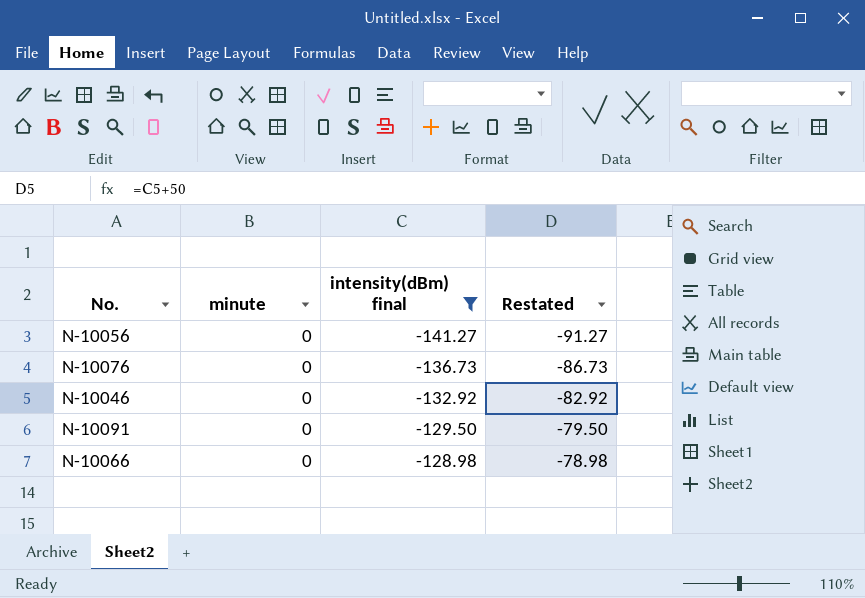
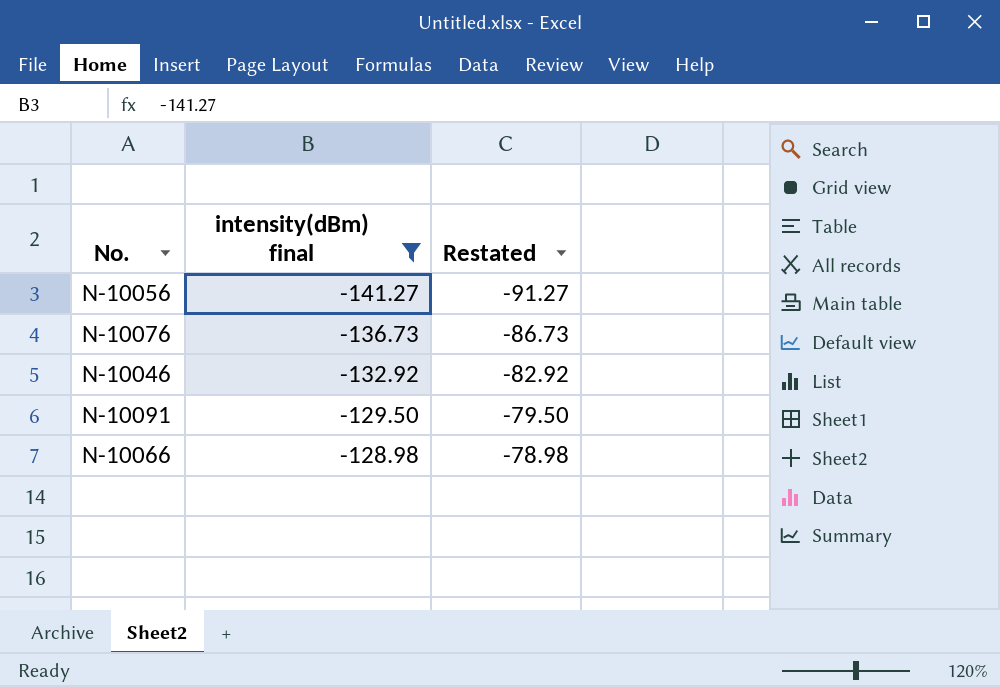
column minute | position: 2 -> none

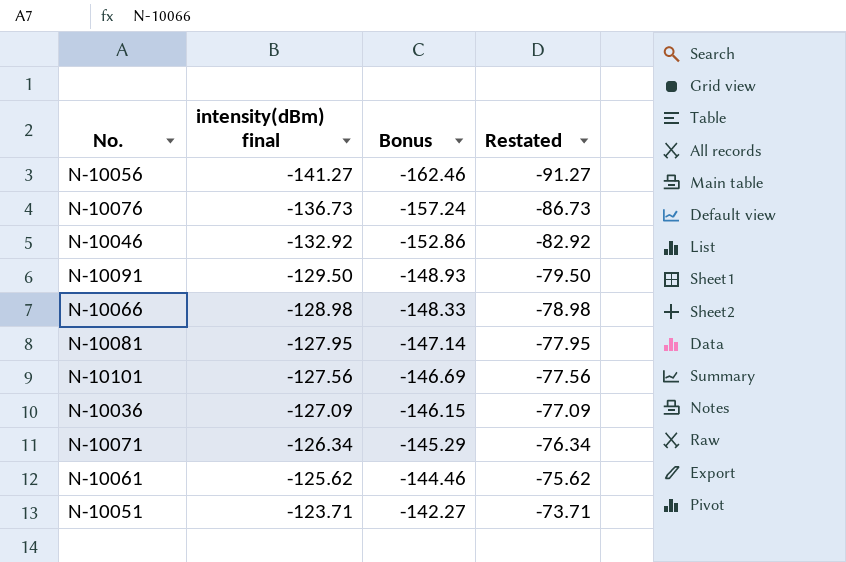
filter: intensity(dBm) final <= -128.98 -> none
column Bonus | formula: none -> [intensity(dBm) final] * 1.15

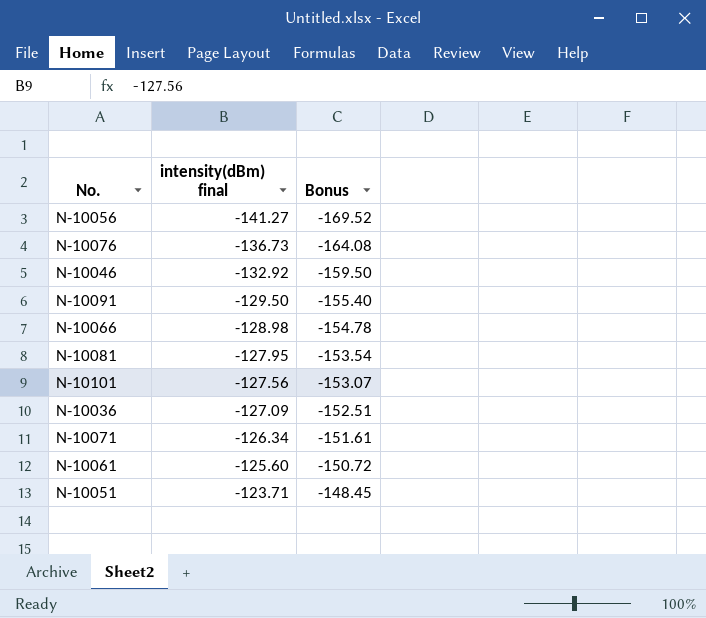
column Restated | formula: [intensity(dBm) final] + 50 -> none
column Bonus | formula: [intensity(dBm) final] * 1.15 -> [intensity(dBm) final] * 1.2
N-10061 | intensity(dBm) final: -125.62 -> -125.60

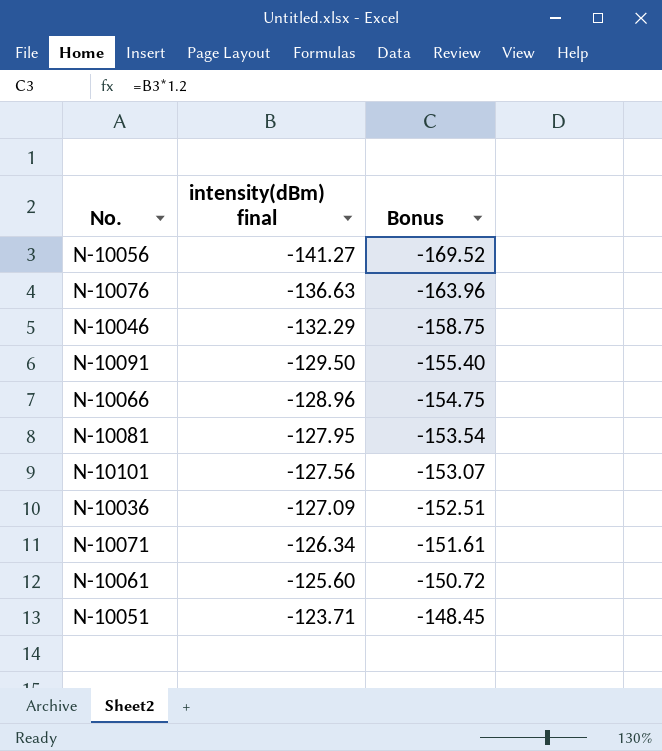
N-10076 | intensity(dBm) final: -136.73 -> -136.63
N-10076 | Bonus: -164.08 -> -163.96
N-10046 | intensity(dBm) final: -132.92 -> -132.29
N-10046 | Bonus: -159.50 -> -158.75
N-10066 | intensity(dBm) final: -128.98 -> -128.96
N-10066 | Bonus: -154.78 -> -154.75

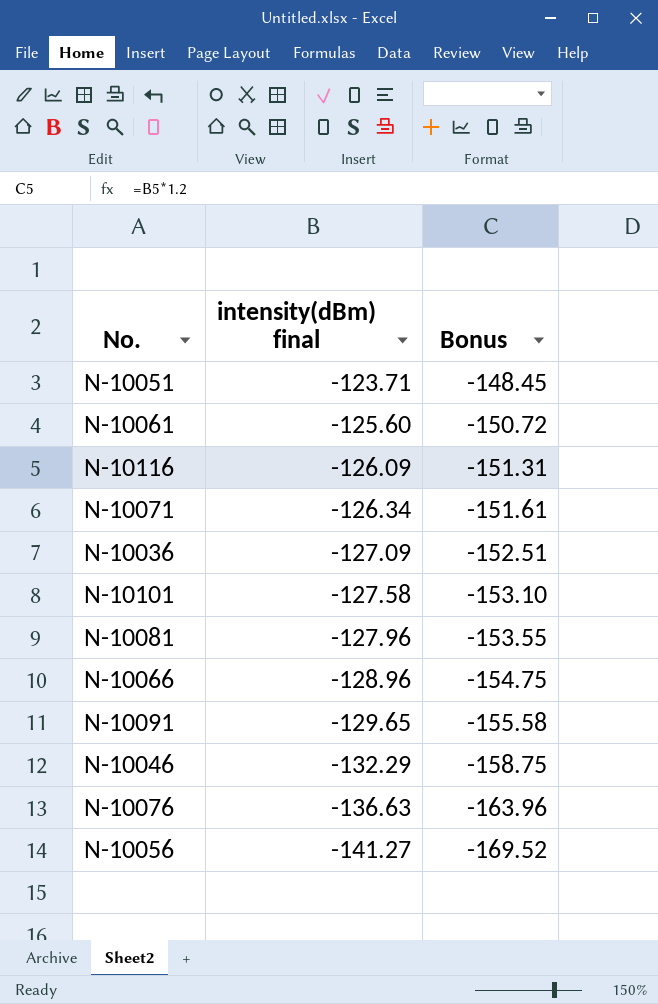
row order: intensity(dBm) final ascending -> intensity(dBm) final descending
row N-10116: none -> -126.09 | -151.31
N-10101 | intensity(dBm) final: -127.56 -> -127.58
N-10101 | Bonus: -153.07 -> -153.10
N-10081 | intensity(dBm) final: -127.95 -> -127.96
N-10081 | Bonus: -153.54 -> -153.55
N-10091 | intensity(dBm) final: -129.50 -> -129.65
N-10091 | Bonus: -155.40 -> -155.58

